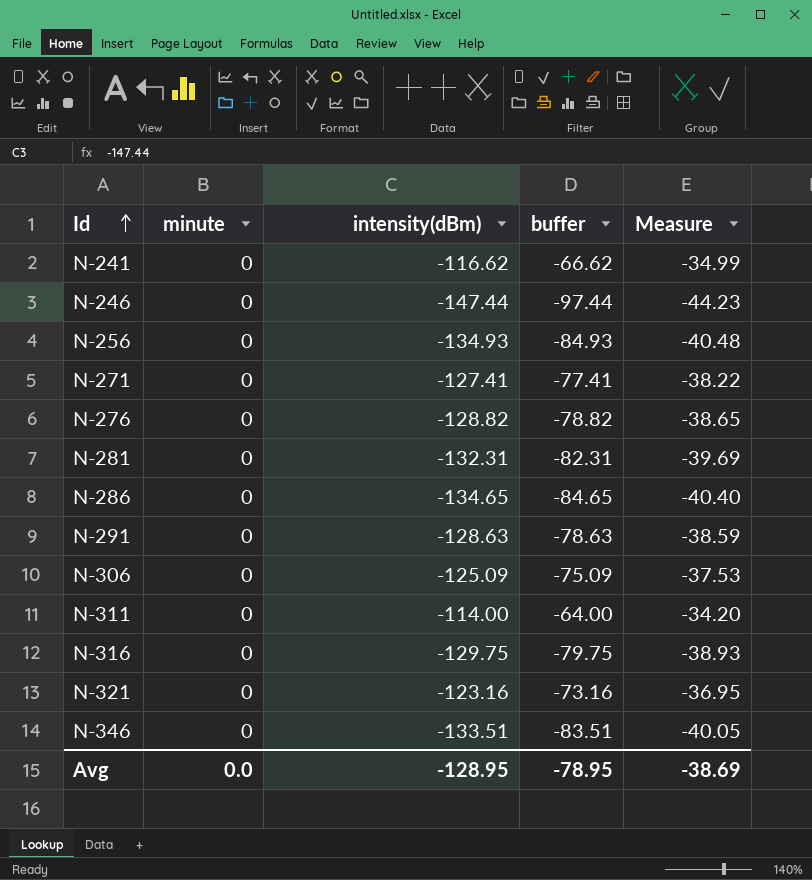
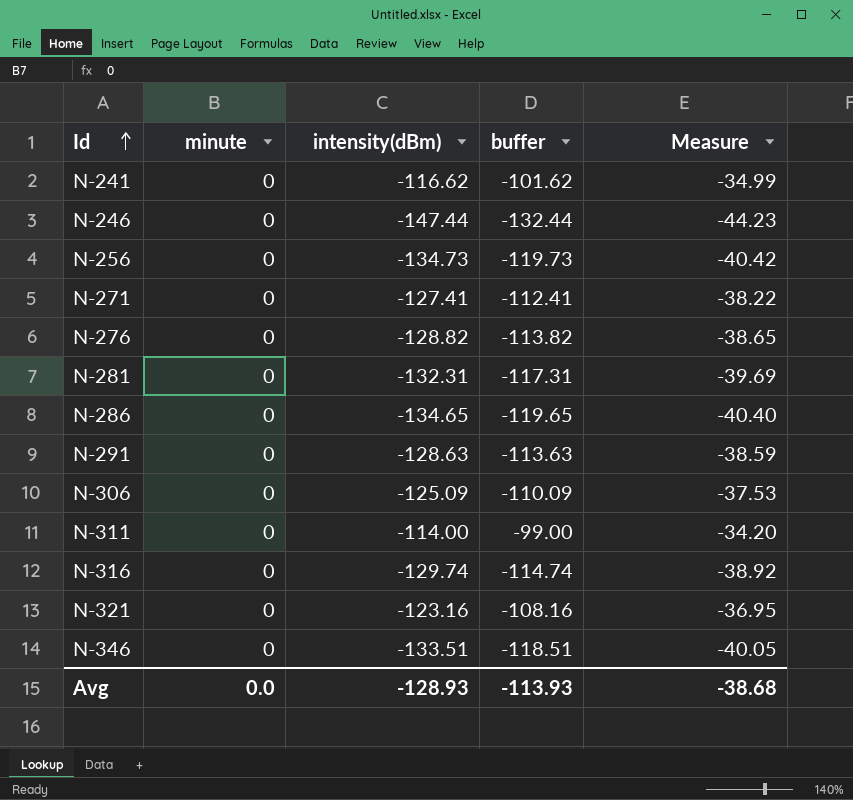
column buffer | formula: [intensity(dBm)] + 50 -> [intensity(dBm)] + 15
N-256 | intensity(dBm): -134.93 -> -134.73
N-256 | Measure: -40.48 -> -40.42
N-316 | intensity(dBm): -129.75 -> -129.74
N-316 | Measure: -38.93 -> -38.92
Avg | intensity(dBm): -128.95 -> -128.93
Avg | buffer: -78.95 -> -113.93
Avg | Measure: -38.69 -> -38.68

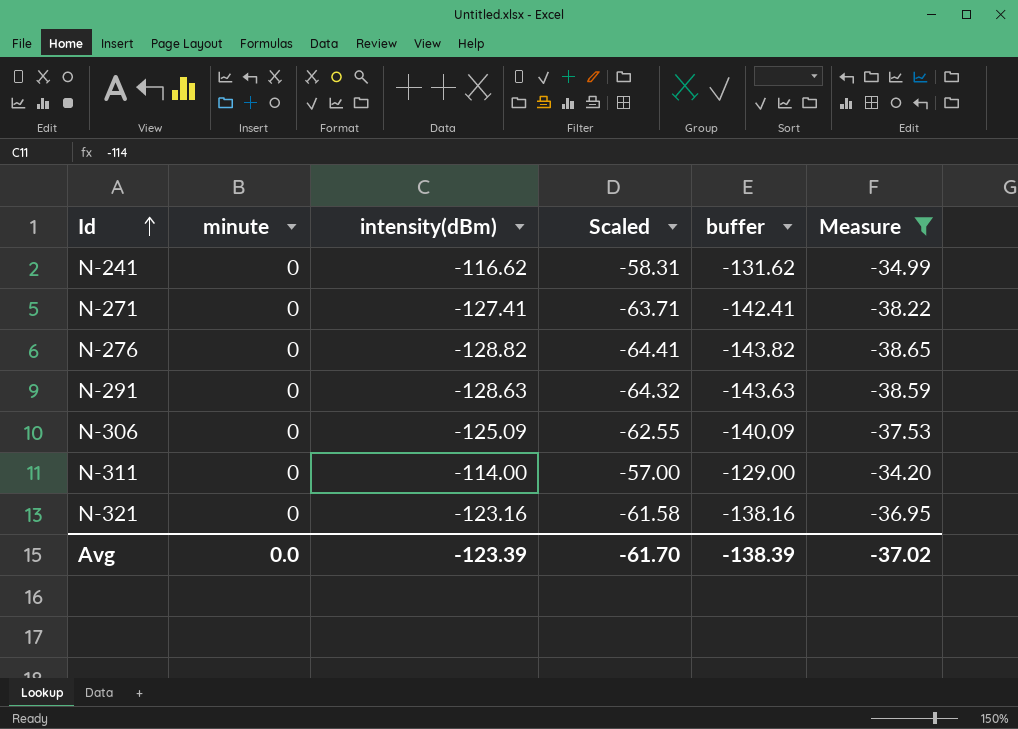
filter: none -> Measure >= -38.65
column Scaled | formula: none -> [intensity(dBm)] * 0.5
column buffer | formula: [intensity(dBm)] + 15 -> [intensity(dBm)] - 15
Avg | intensity(dBm): -128.93 -> -123.39
Avg | buffer: -113.93 -> -138.39
Avg | Measure: -38.68 -> -37.02

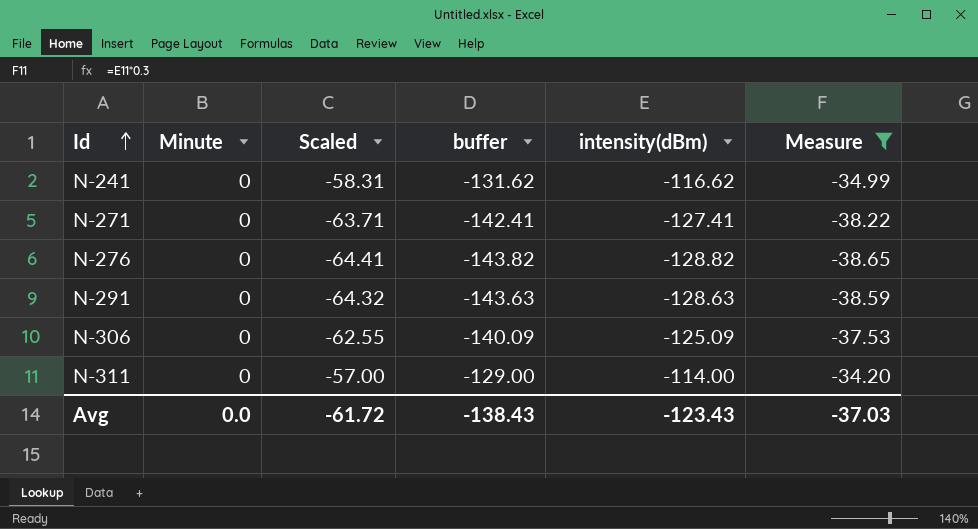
column name: minute -> Minute
column intensity(dBm) | position: 3 -> 5
row N-321: 0 | -123.16 | -61.58 | -138.16 | -36.95 -> none
Avg | Scaled: -61.70 -> -61.72
Avg | buffer: -138.39 -> -138.43
Avg | intensity(dBm): -123.39 -> -123.43
Avg | Measure: -37.02 -> -37.03

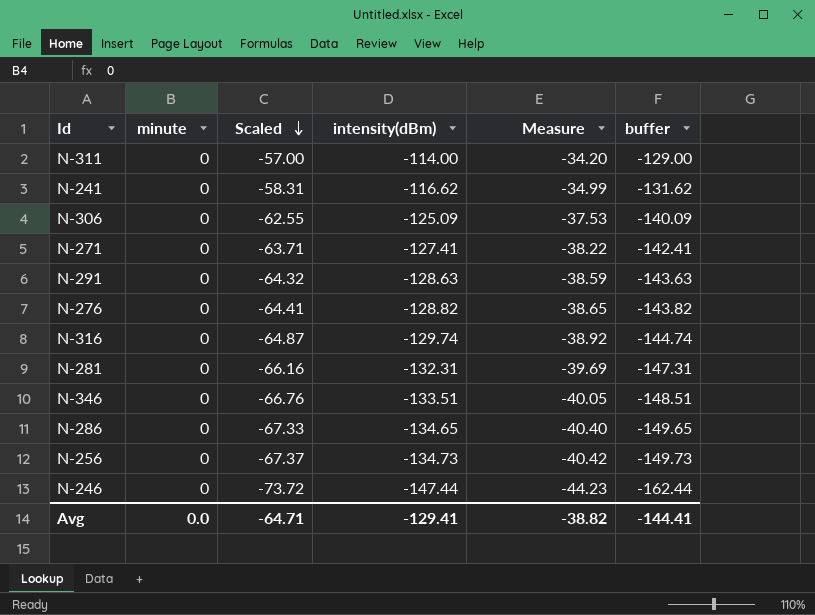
filter: Measure >= -38.65 -> none
row order: Id ascending -> Scaled descending
column name: Minute -> minute
column buffer | position: 4 -> 6
Avg | Scaled: -61.72 -> -64.71
Avg | intensity(dBm): -123.43 -> -129.41
Avg | Measure: -37.03 -> -38.82
Avg | buffer: -138.43 -> -144.41

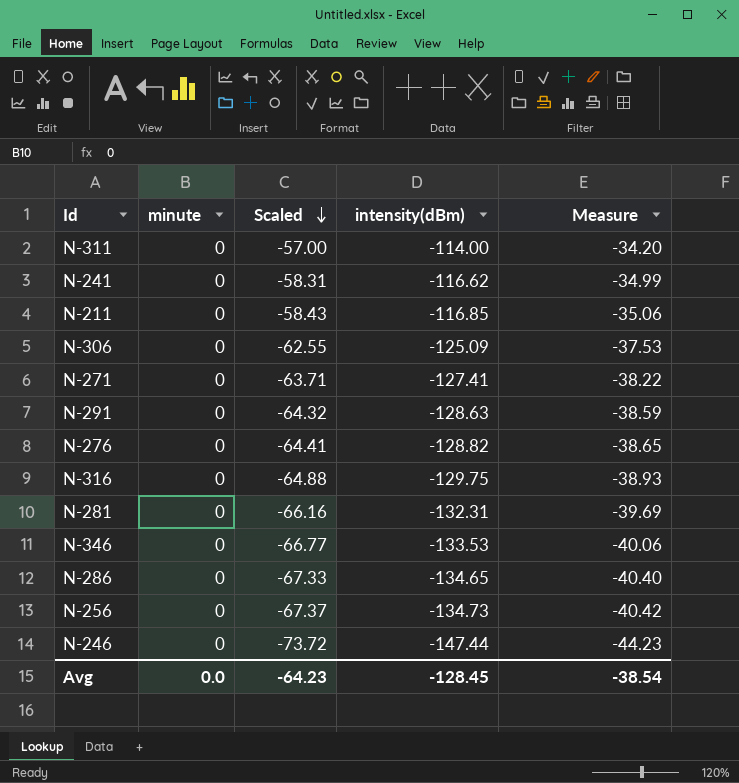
column buffer | formula: [intensity(dBm)] - 15 -> none
row N-211: none -> 0 | -58.43 | -116.85 | -35.06
N-316 | Scaled: -64.87 -> -64.88
N-316 | intensity(dBm): -129.74 -> -129.75
N-316 | Measure: -38.92 -> -38.93
N-346 | Scaled: -66.76 -> -66.77
N-346 | intensity(dBm): -133.51 -> -133.53
N-346 | Measure: -40.05 -> -40.06
Avg | Scaled: -64.71 -> -64.23
Avg | intensity(dBm): -129.41 -> -128.45
Avg | Measure: -38.82 -> -38.54

